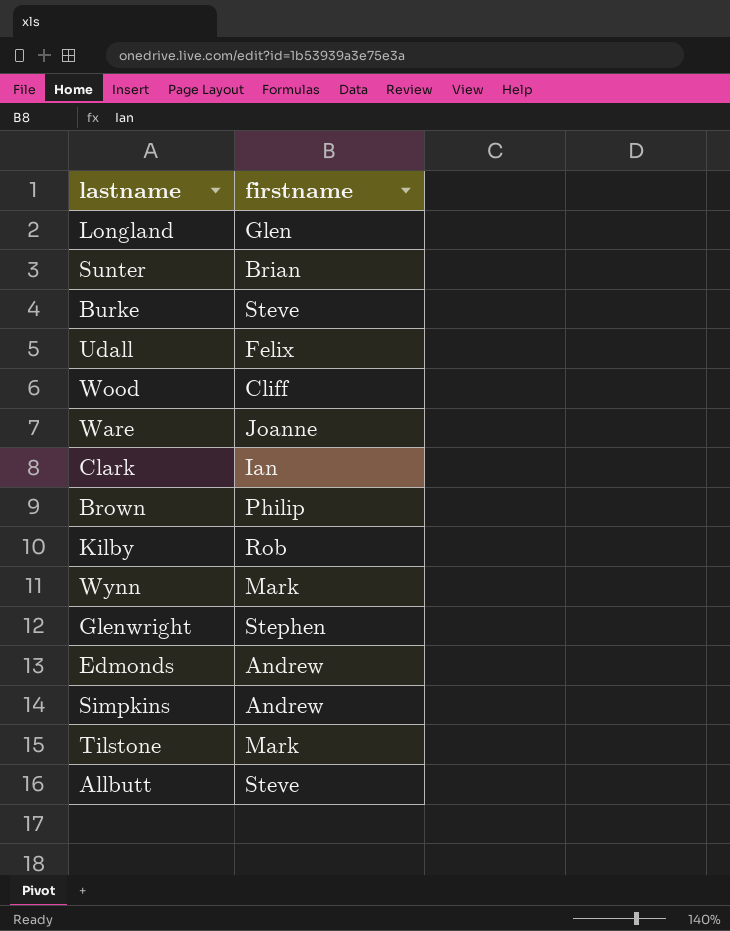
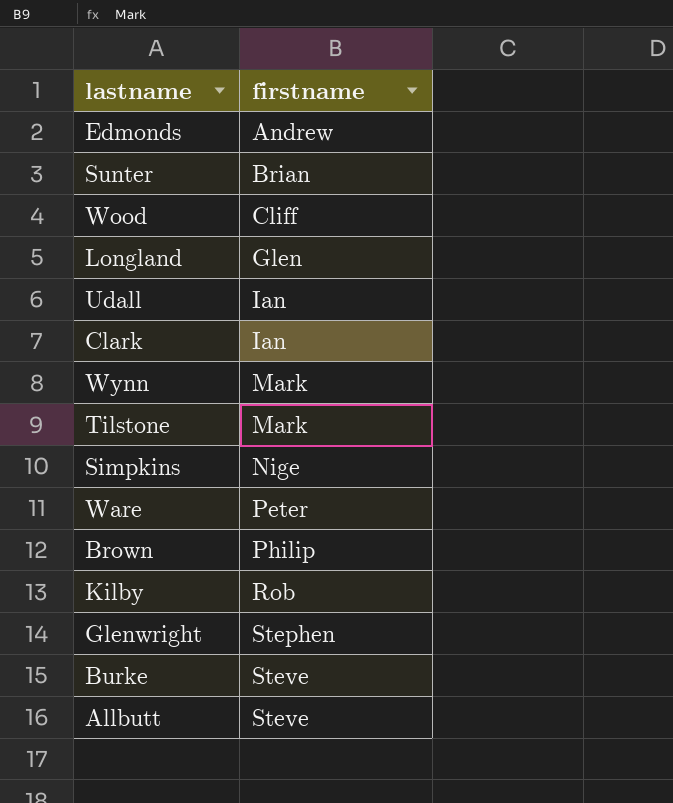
row order: none -> firstname ascending
Udall | firstname: Felix -> Ian
Simpkins | firstname: Andrew -> Nige
Ware | firstname: Joanne -> Peter

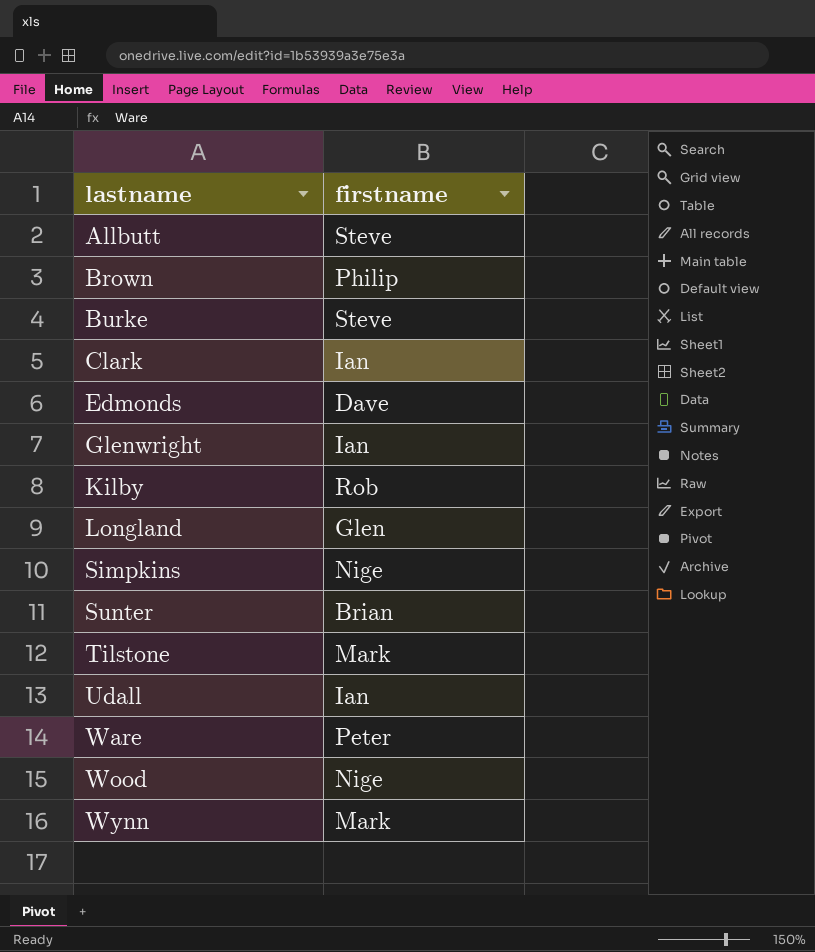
row order: firstname ascending -> lastname ascending
Edmonds | firstname: Andrew -> Dave
Glenwright | firstname: Stephen -> Ian
Wood | firstname: Cliff -> Nige

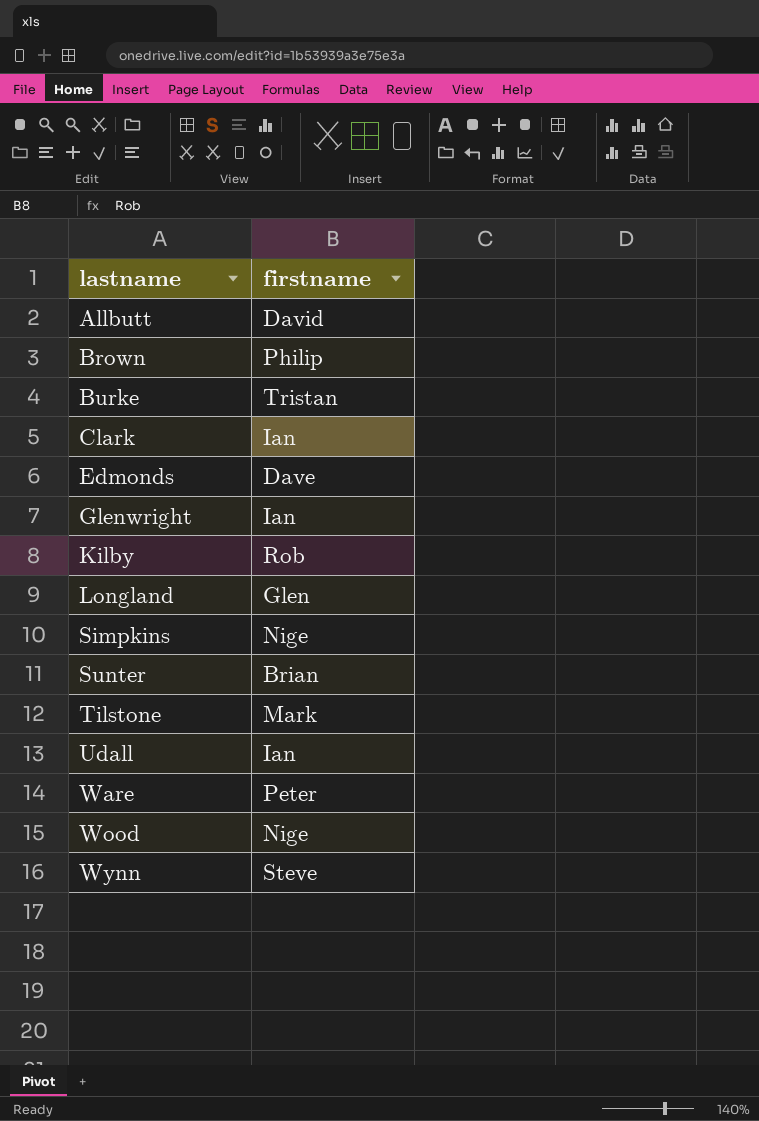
Allbutt | firstname: Steve -> David
Burke | firstname: Steve -> Tristan
Wynn | firstname: Mark -> Steve

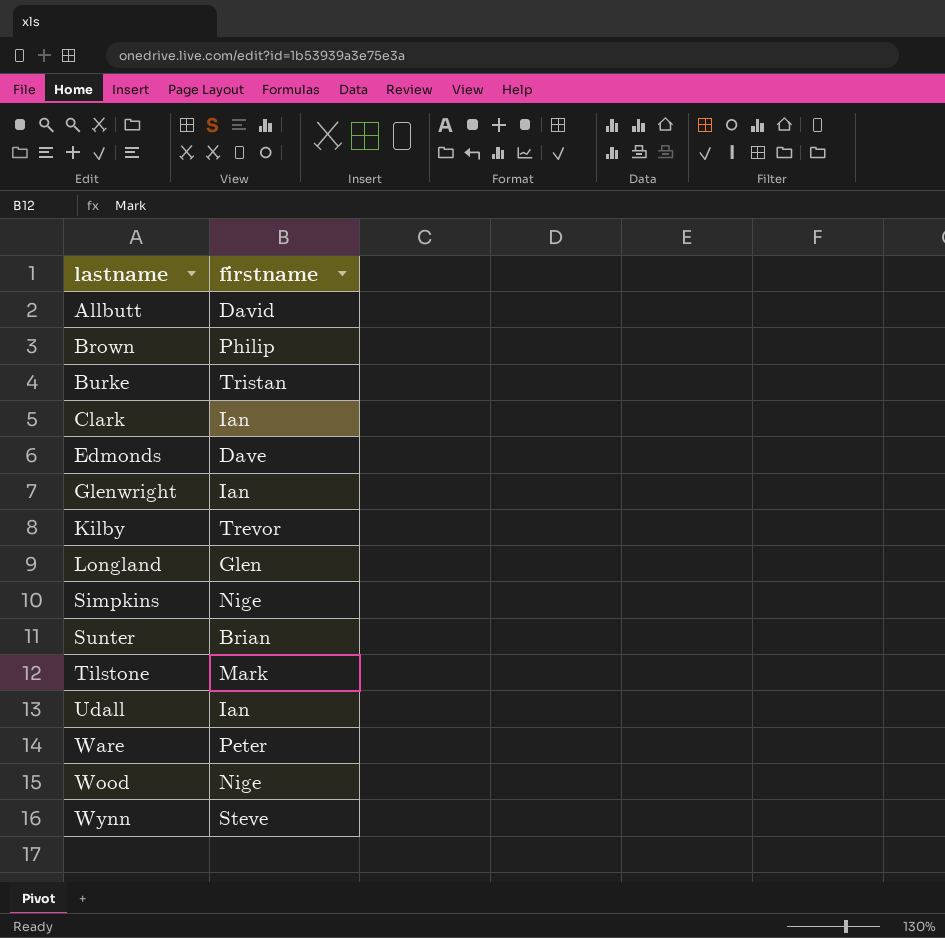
Kilby | firstname: Rob -> Trevor

